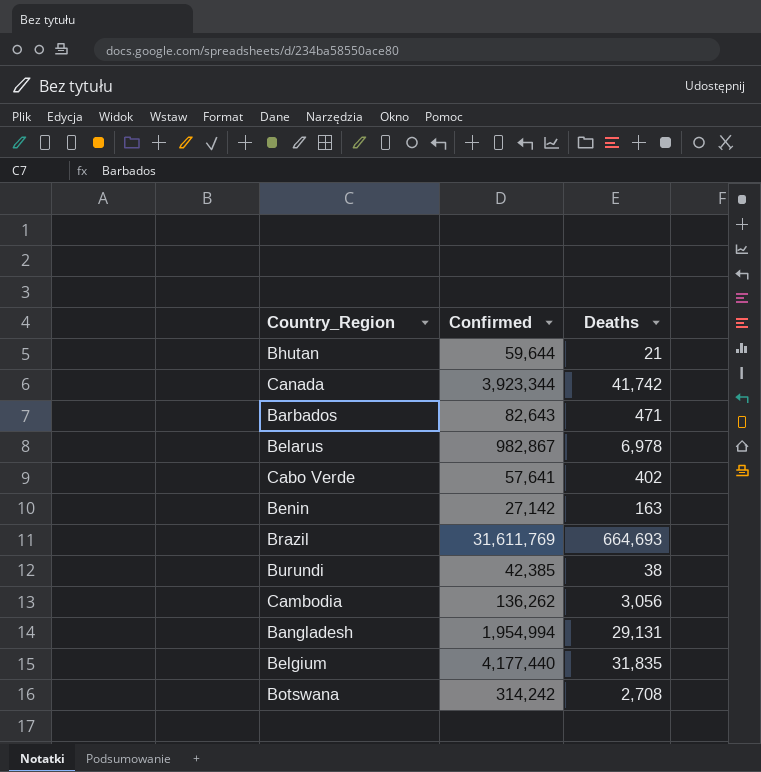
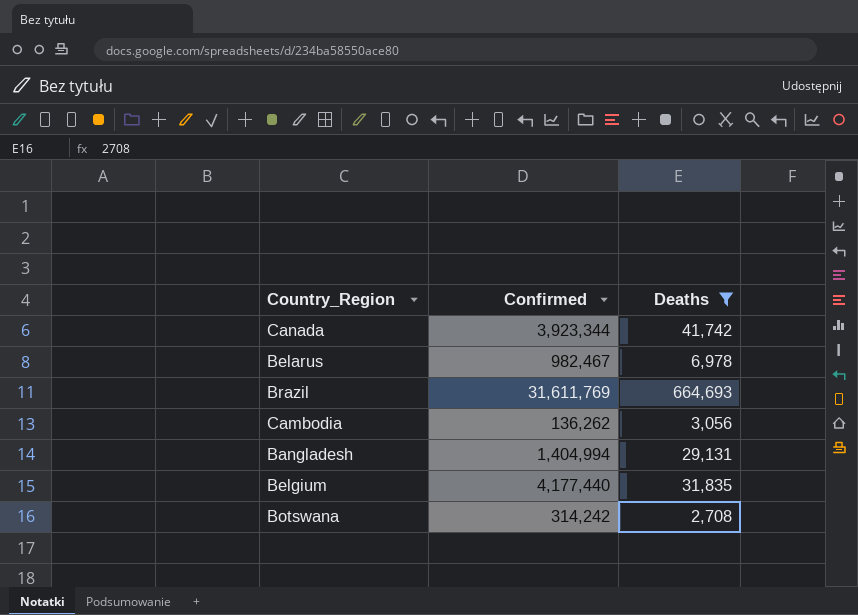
filter: none -> Deaths >= 2,708
Belarus | Confirmed: 982,867 -> 982,467
Bangladesh | Confirmed: 1,954,994 -> 1,404,994

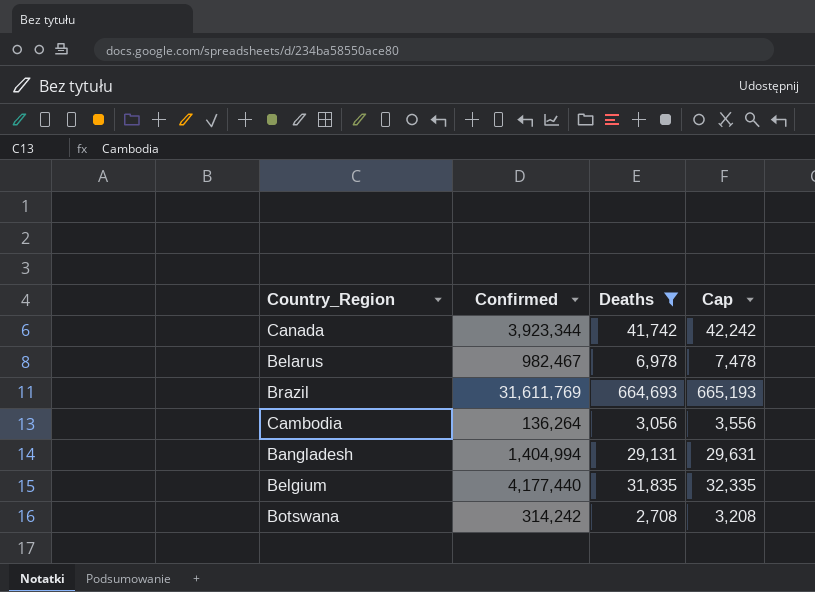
column Cap | formula: none -> [Deaths] + 500
Cambodia | Confirmed: 136,262 -> 136,264

